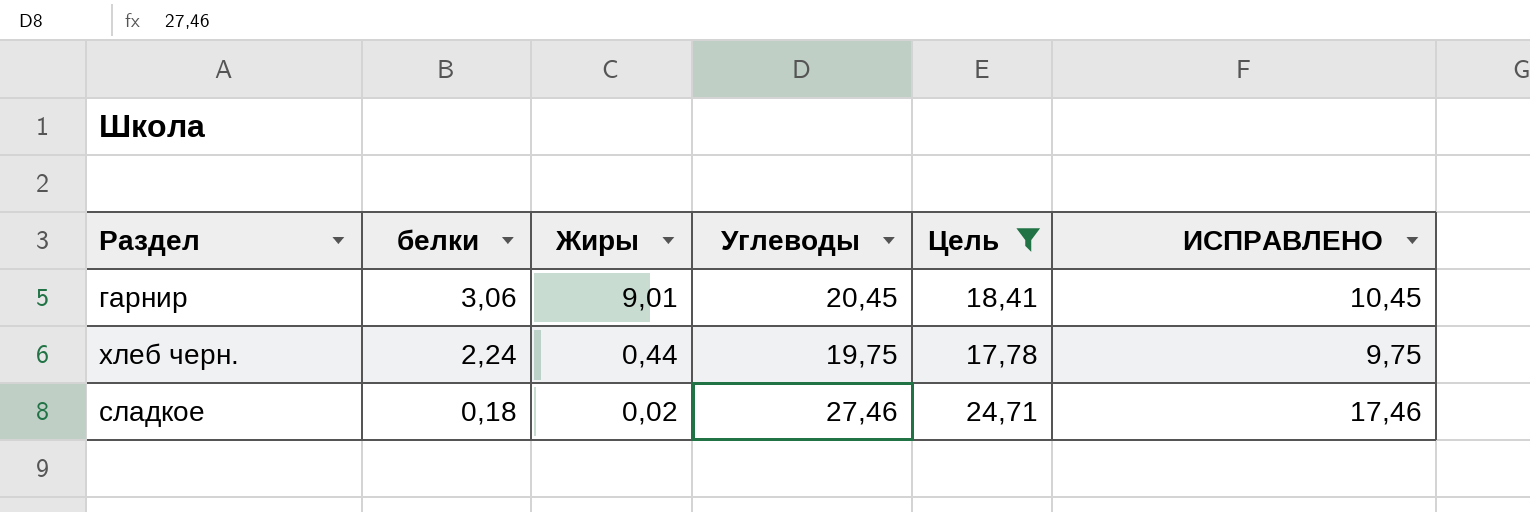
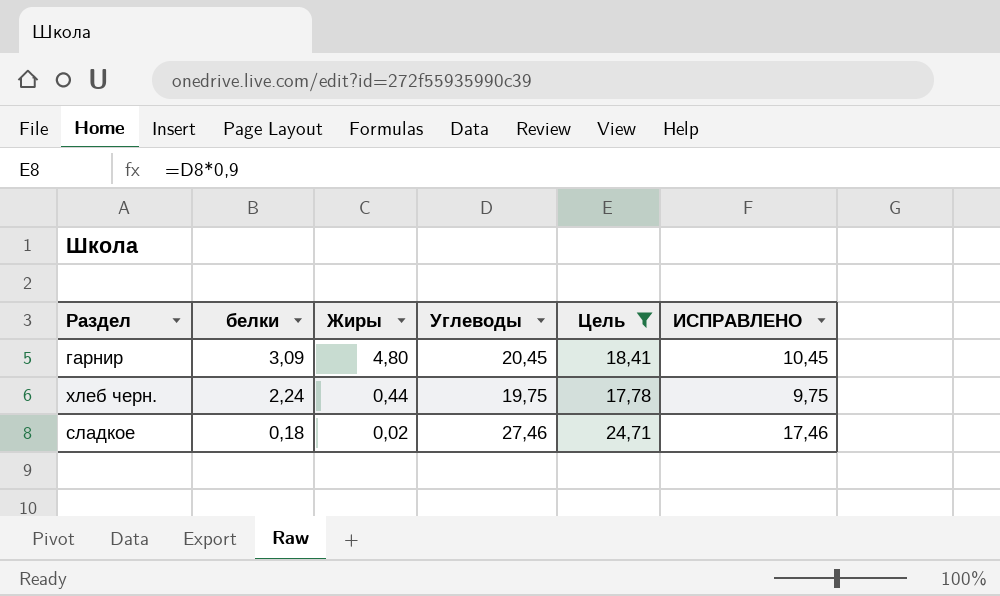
гарнир | белки: 3,06 -> 3,09
гарнир | Жиры: 9,01 -> 4,80

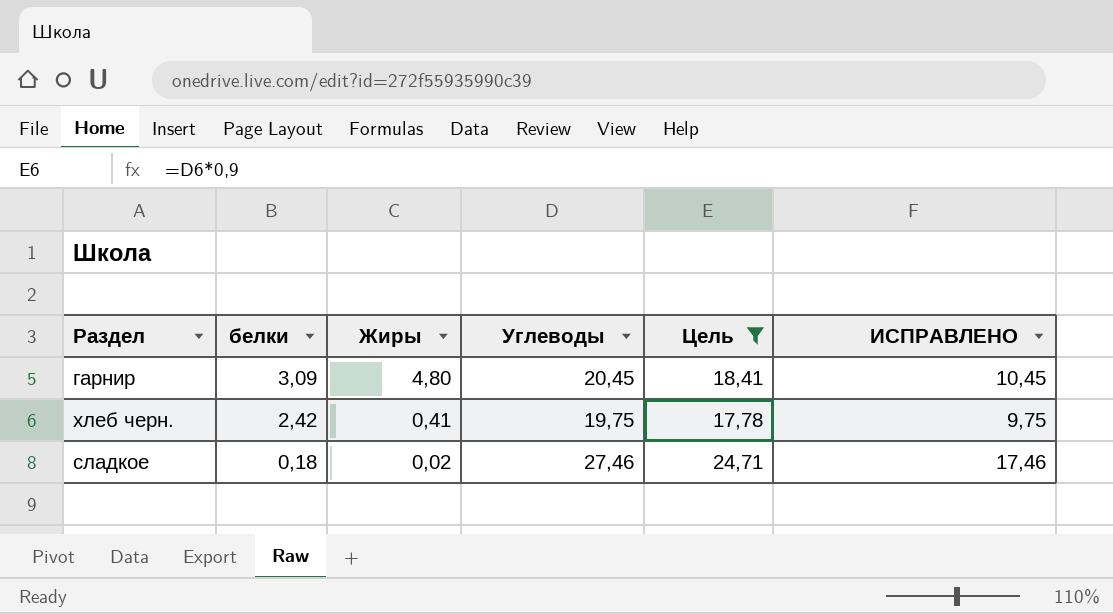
хлеб черн. | белки: 2,24 -> 2,42
хлеб черн. | Жиры: 0,44 -> 0,41

